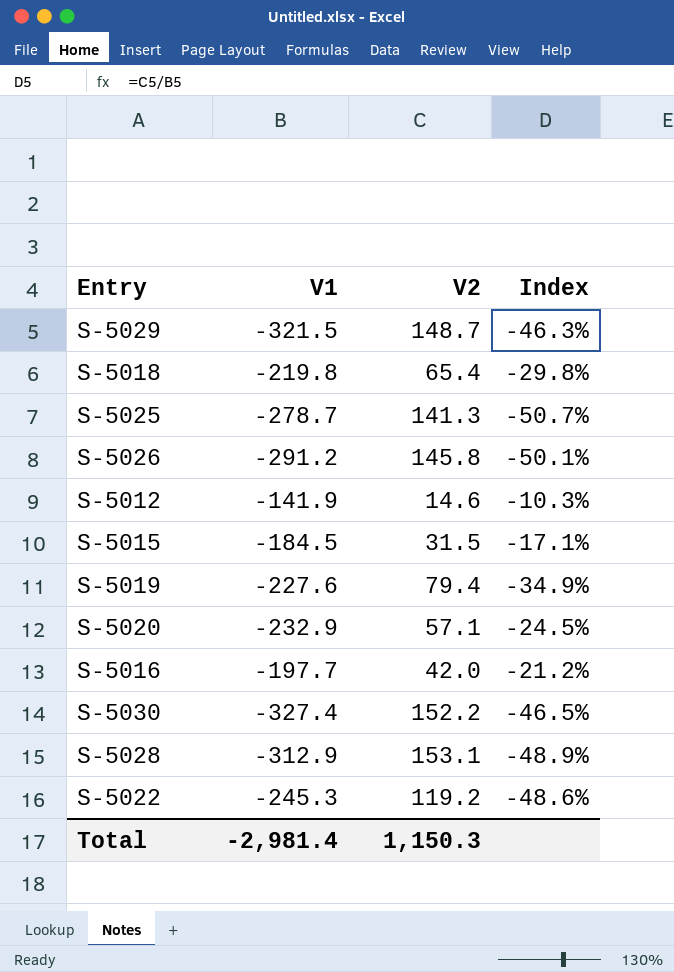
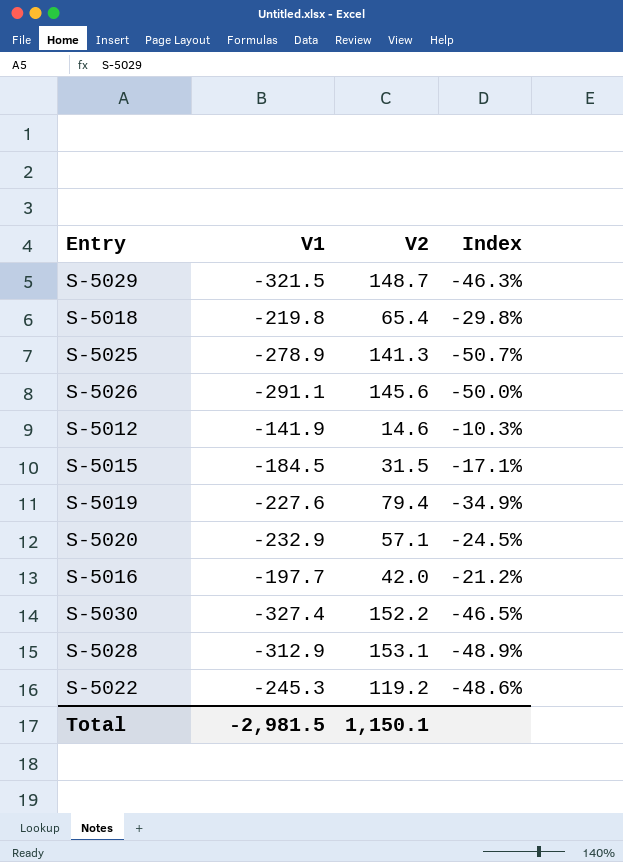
S-5025 | V1: -278.7 -> -278.9
S-5026 | V1: -291.2 -> -291.1
S-5026 | V2: 145.8 -> 145.6
S-5026 | Index: -50.1% -> -50.0%
Total | V1: -2,981.4 -> -2,981.5
Total | V2: 1,150.3 -> 1,150.1

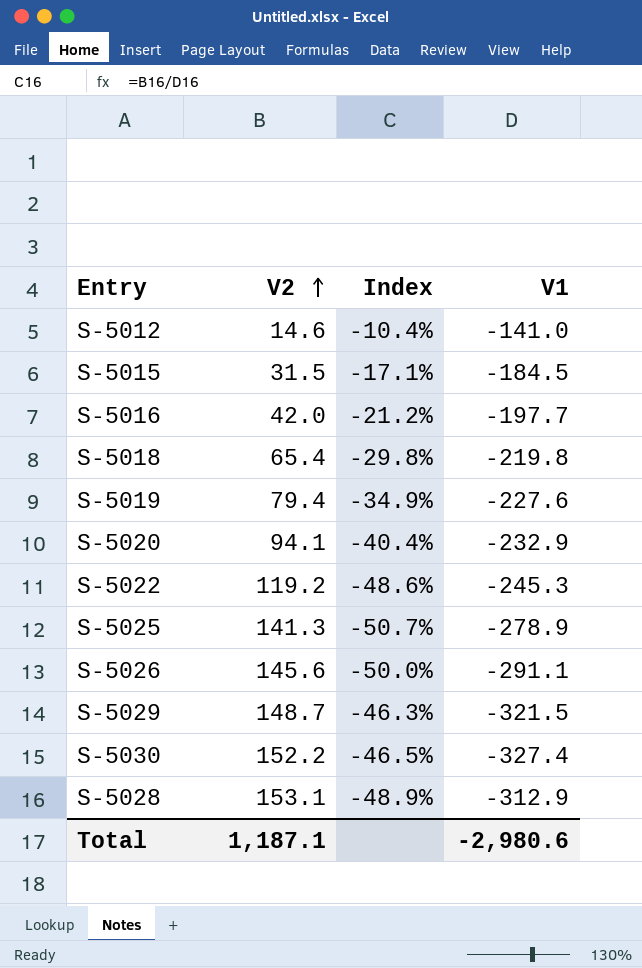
row order: none -> V2 ascending
column V1 | position: 2 -> 4
S-5012 | Index: -10.3% -> -10.4%
S-5012 | V1: -141.9 -> -141.0
S-5020 | V2: 57.1 -> 94.1
S-5020 | Index: -24.5% -> -40.4%
Total | V2: 1,150.1 -> 1,187.1
Total | V1: -2,981.5 -> -2,980.6

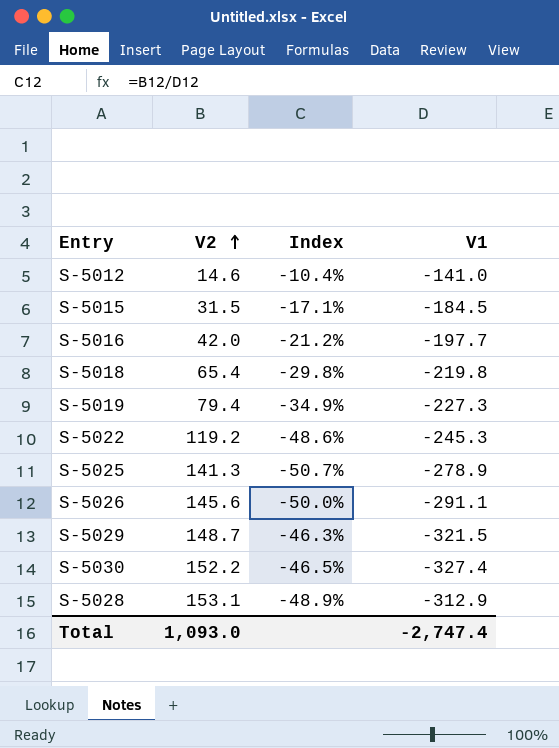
row S-5020: 94.1 | -40.4% | -232.9 -> none
S-5019 | V1: -227.6 -> -227.3
Total | V2: 1,187.1 -> 1,093.0
Total | V1: -2,980.6 -> -2,747.4

